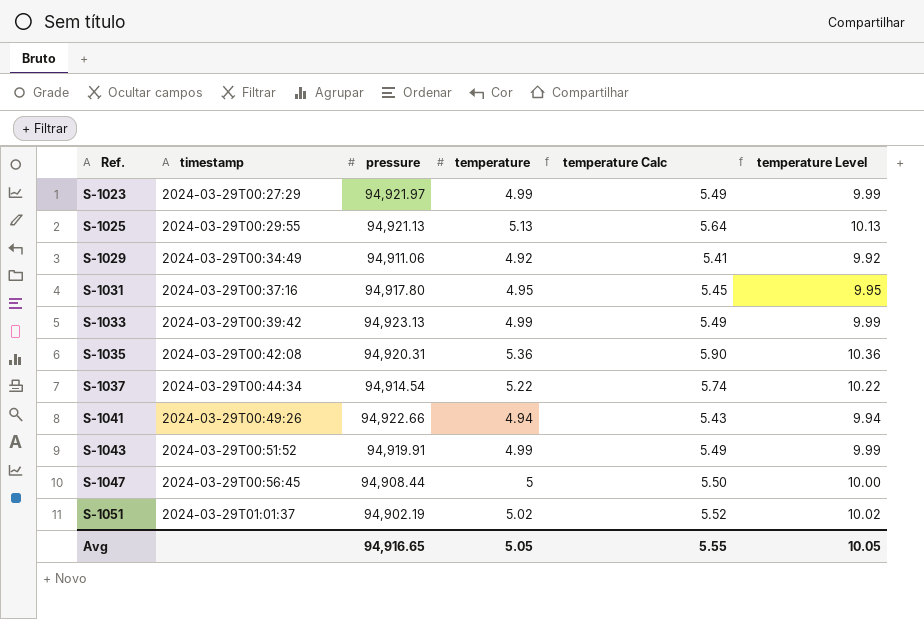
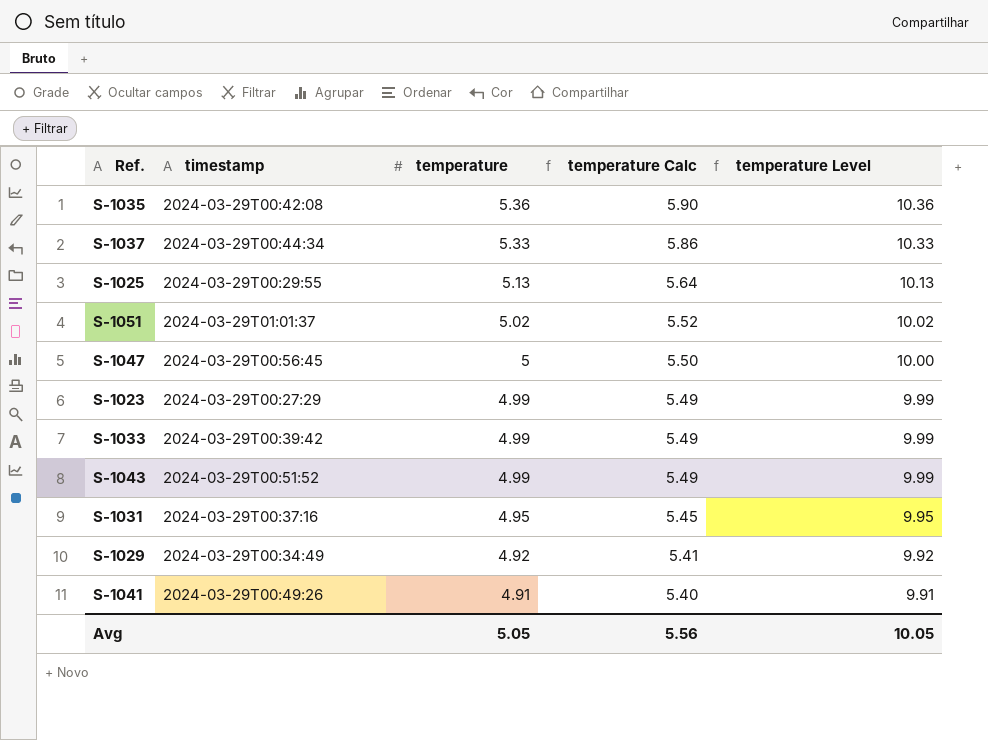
row order: Ref. ascending -> temperature descending
column pressure | position: 3 -> none
S-1037 | temperature: 5.22 -> 5.33
S-1037 | temperature Calc: 5.74 -> 5.86
S-1037 | temperature Level: 10.22 -> 10.33
S-1041 | temperature: 4.94 -> 4.91
S-1041 | temperature Calc: 5.43 -> 5.40
S-1041 | temperature Level: 9.94 -> 9.91
Avg | temperature Calc: 5.55 -> 5.56

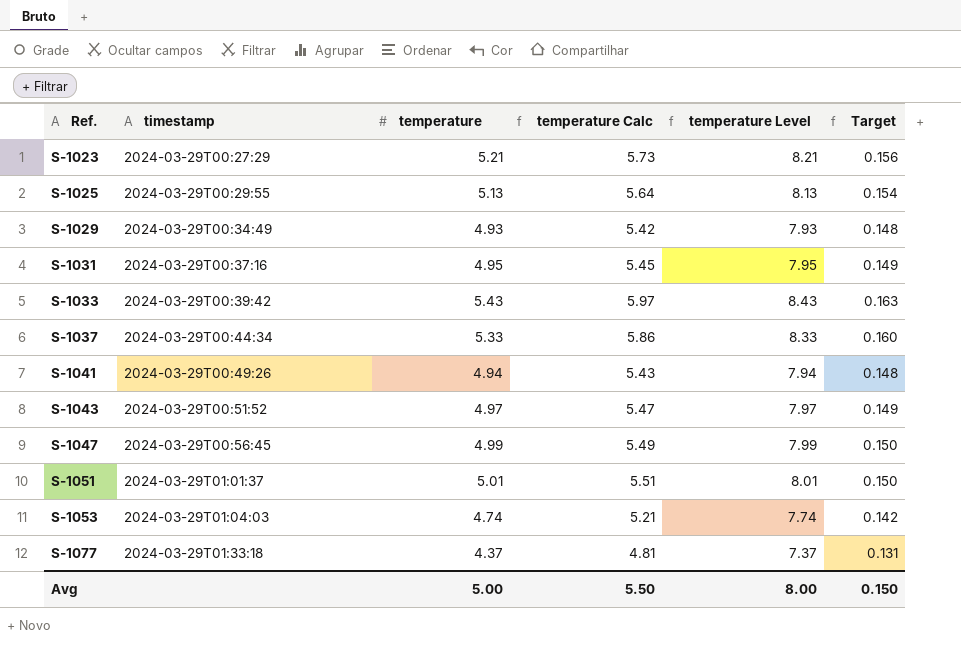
row order: temperature descending -> Ref. ascending
column temperature Level | formula: [temperature] + 5 -> [temperature] + 3
column Target | formula: none -> [temperature] * 0.03
row S-1035: 2024-03-29T00:42:08 | 5.36 | 5.90 | 10.36 -> none
S-1023 | temperature: 4.99 -> 5.21
S-1023 | temperature Calc: 5.49 -> 5.73
S-1029 | temperature: 4.92 -> 4.93
S-1029 | temperature Calc: 5.41 -> 5.42
S-1033 | temperature: 4.99 -> 5.43
S-1033 | temperature Calc: 5.49 -> 5.97
S-1041 | temperature: 4.91 -> 4.94
S-1041 | temperature Calc: 5.40 -> 5.43
S-1043 | temperature: 4.99 -> 4.97
S-1043 | temperature Calc: 5.49 -> 5.47
S-1047 | temperature: 5 -> 4.99
S-1047 | temperature Calc: 5.50 -> 5.49
S-1051 | temperature: 5.02 -> 5.01
S-1051 | temperature Calc: 5.52 -> 5.51
row S-1053: none -> 2024-03-29T01:04:03 | 4.74 | 5.21 | 7.74 | 0.142
row S-1077: none -> 2024-03-29T01:33:18 | 4.37 | 4.81 | 7.37 | 0.131
Avg | temperature: 5.05 -> 5.00
Avg | temperature Calc: 5.56 -> 5.50
Avg | temperature Level: 10.05 -> 8.00

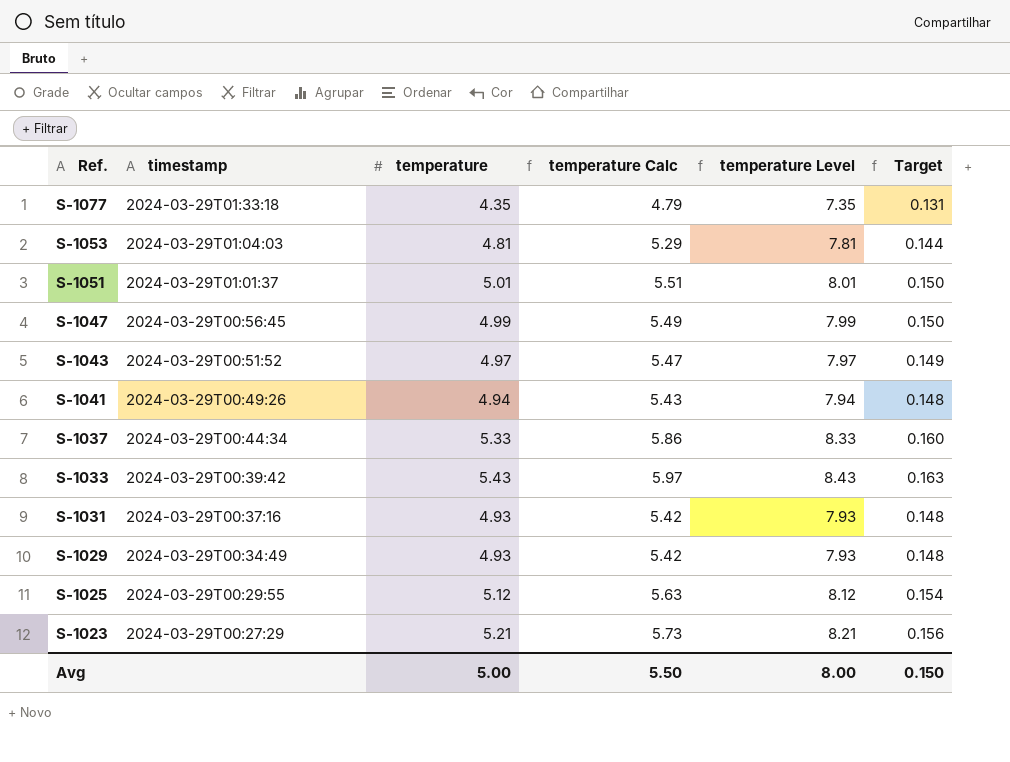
row order: Ref. ascending -> Ref. descending
S-1077 | temperature: 4.37 -> 4.35
S-1077 | temperature Calc: 4.81 -> 4.79
S-1077 | temperature Level: 7.37 -> 7.35
S-1053 | temperature: 4.74 -> 4.81
S-1053 | temperature Calc: 5.21 -> 5.29
S-1053 | temperature Level: 7.74 -> 7.81
S-1053 | Target: 0.142 -> 0.144
S-1031 | temperature: 4.95 -> 4.93
S-1031 | temperature Calc: 5.45 -> 5.42
S-1031 | temperature Level: 7.95 -> 7.93
S-1031 | Target: 0.149 -> 0.148
S-1025 | temperature: 5.13 -> 5.12
S-1025 | temperature Calc: 5.64 -> 5.63
S-1025 | temperature Level: 8.13 -> 8.12

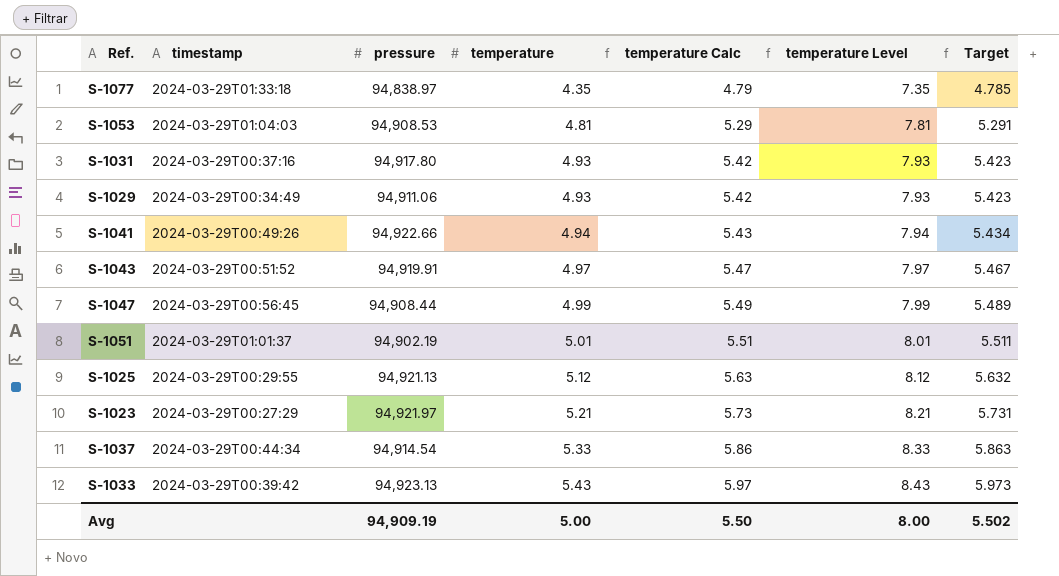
row order: Ref. descending -> temperature ascending
column pressure | position: none -> 3
column Target | formula: [temperature] * 0.03 -> [temperature] * 1.1
Avg | Target: 0.150 -> 5.502

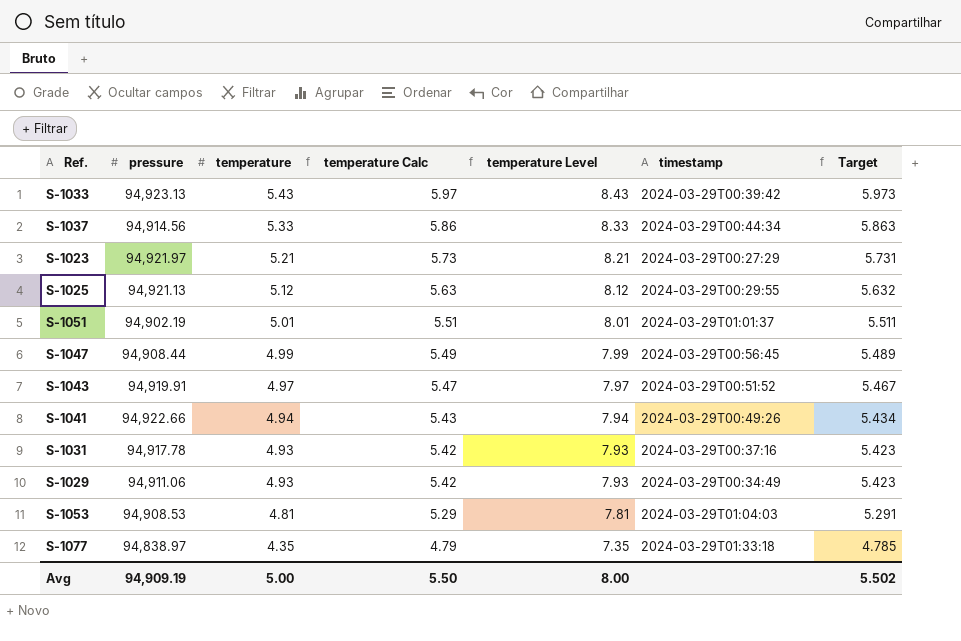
row order: temperature ascending -> temperature descending
column timestamp | position: 2 -> 6
S-1037 | pressure: 94,914.54 -> 94,914.56
S-1031 | pressure: 94,917.80 -> 94,917.78

